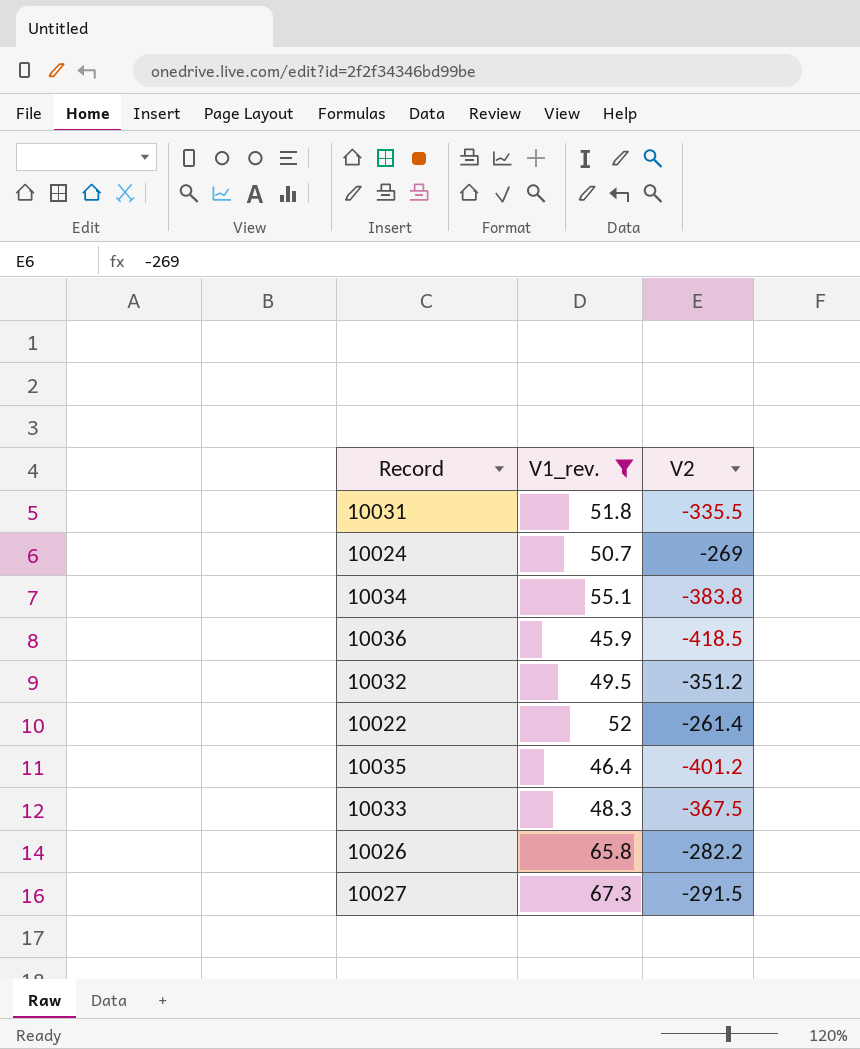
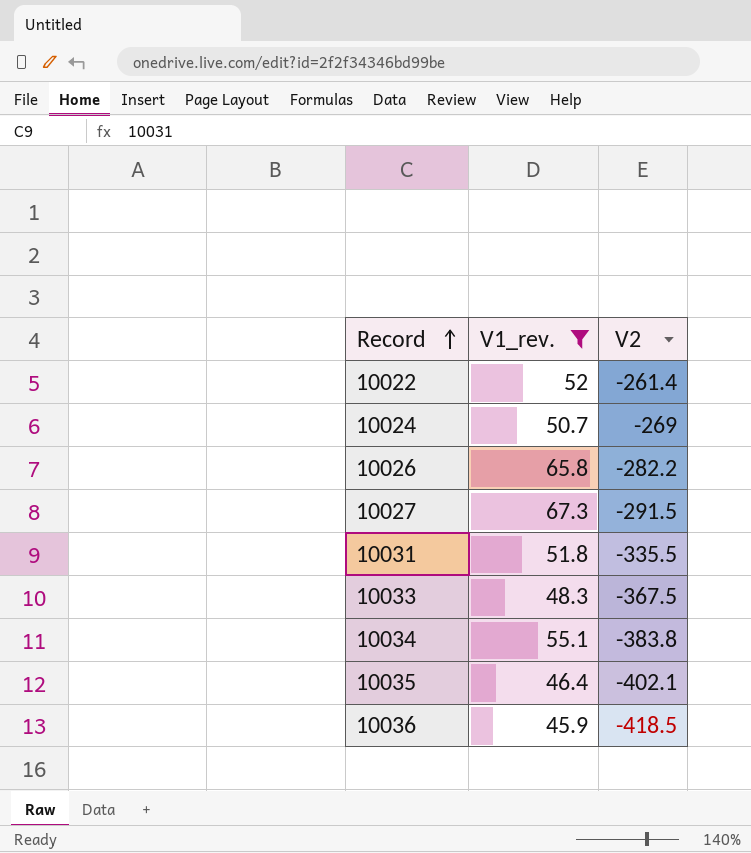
row order: none -> Record ascending
row 10032: 49.5 | -351.2 -> none
10035 | V2: -401.2 -> -402.1

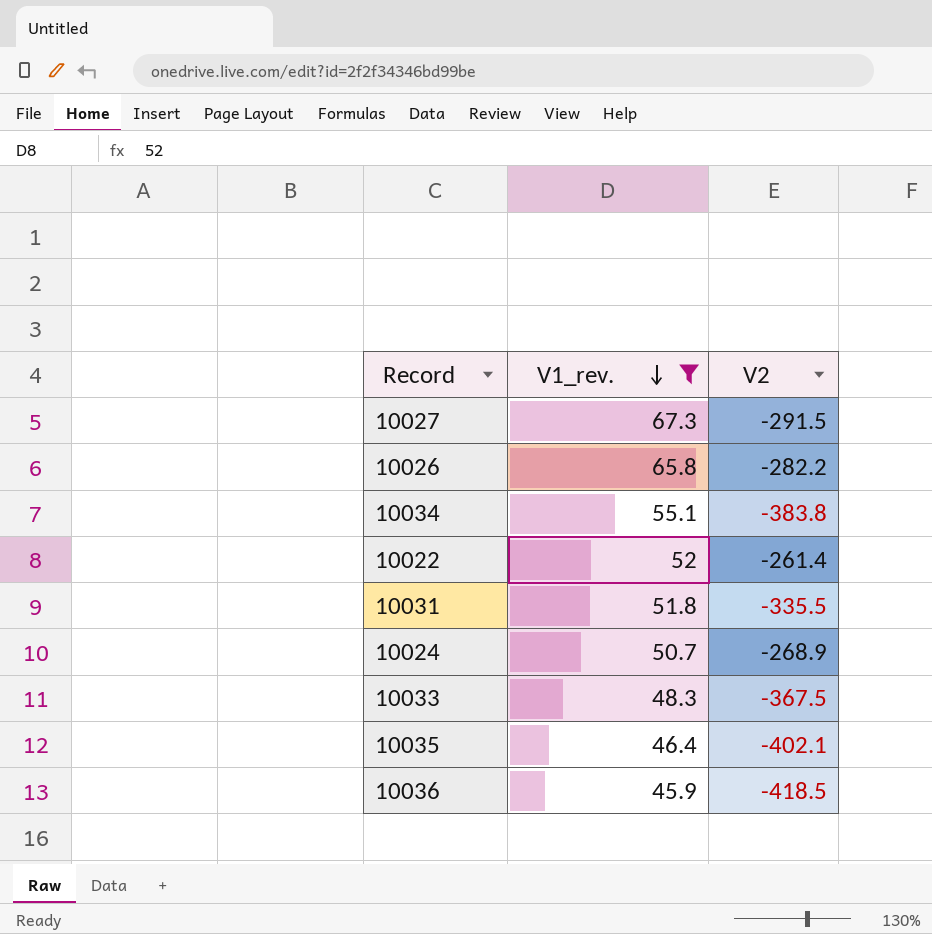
row order: Record ascending -> V1_rev. descending
10024 | V2: -269 -> -268.9

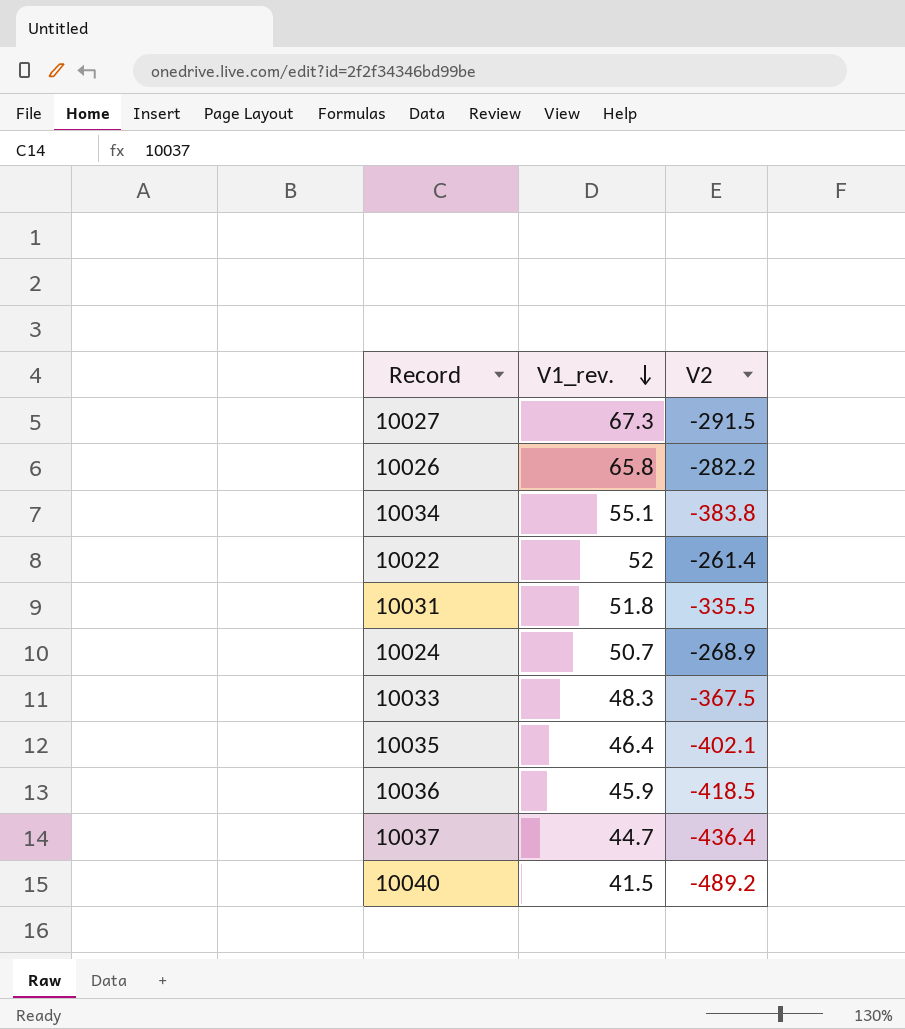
filter: V1_rev. >= 45.9 -> none

